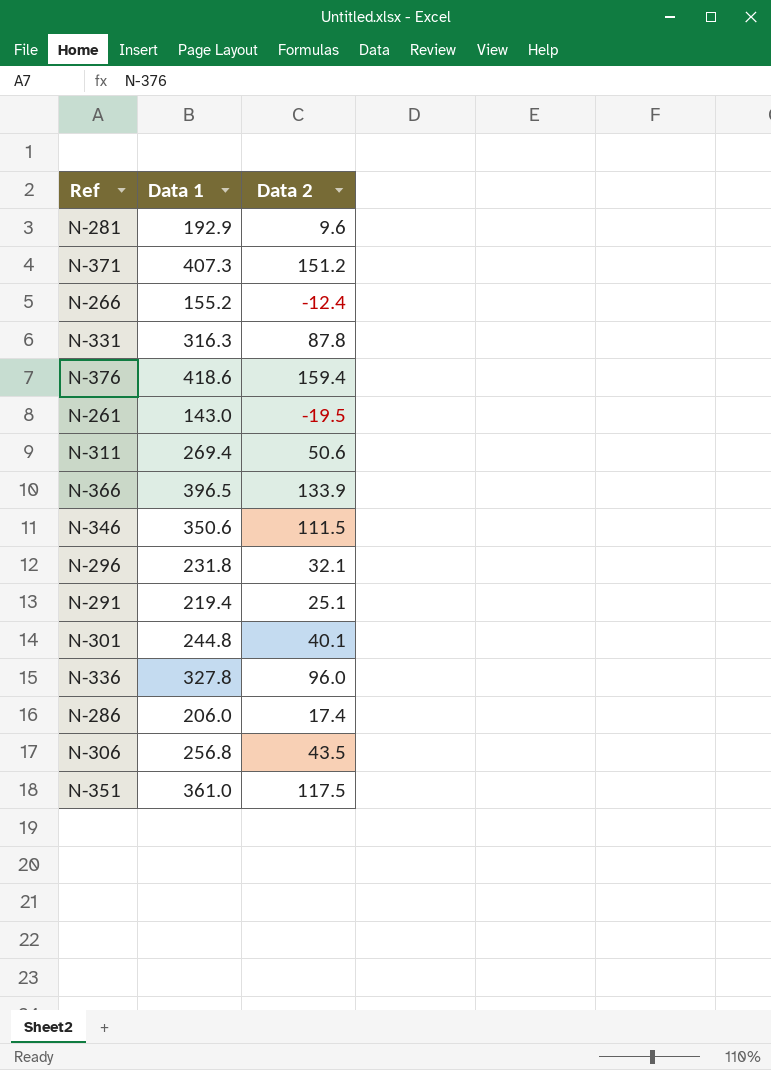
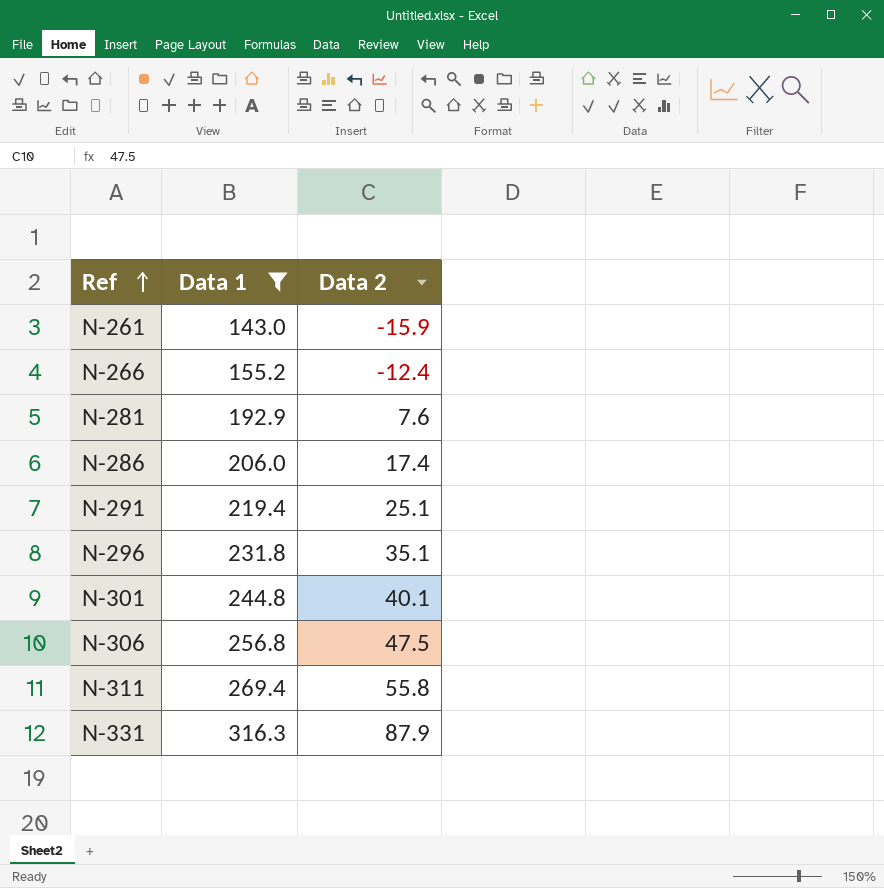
filter: none -> Data 1 <= 316.3
row order: none -> Ref ascending
N-261 | Data 2: -19.5 -> -15.9
N-281 | Data 2: 9.6 -> 7.6
N-296 | Data 2: 32.1 -> 35.1
N-306 | Data 2: 43.5 -> 47.5
N-311 | Data 2: 50.6 -> 55.8
N-331 | Data 2: 87.8 -> 87.9

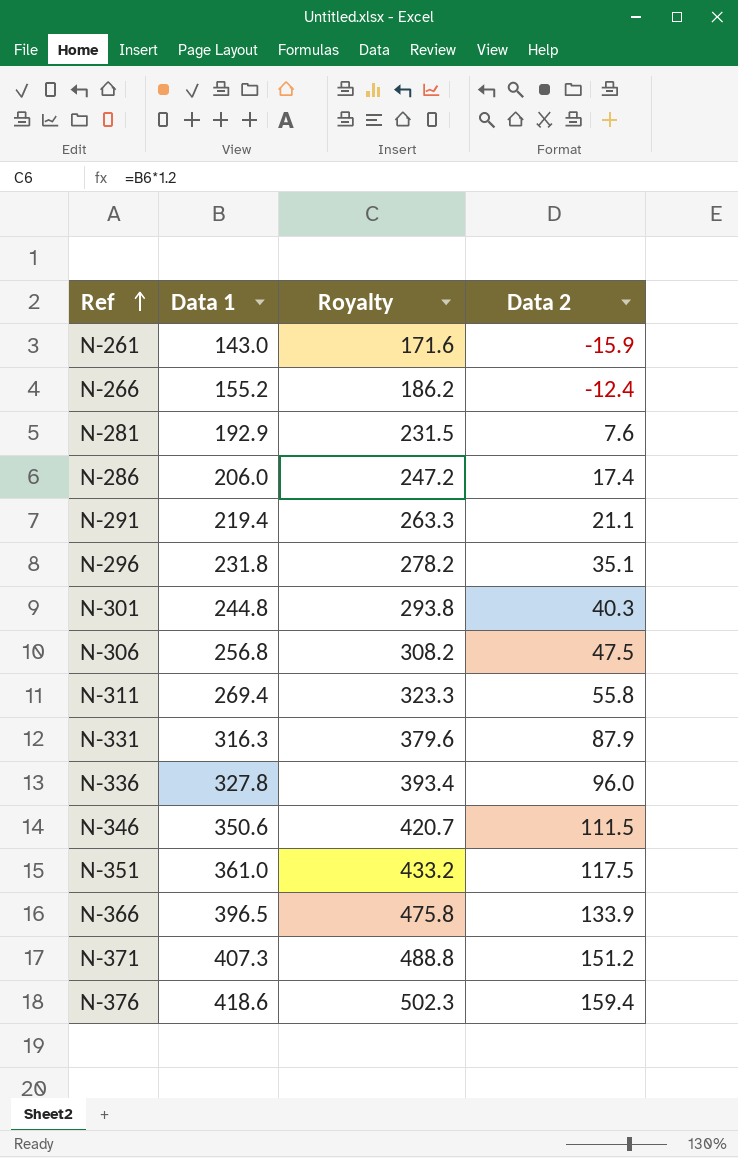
filter: Data 1 <= 316.3 -> none
column Royalty | formula: none -> [Data 1] * 1.2
N-291 | Data 2: 25.1 -> 21.1
N-301 | Data 2: 40.1 -> 40.3

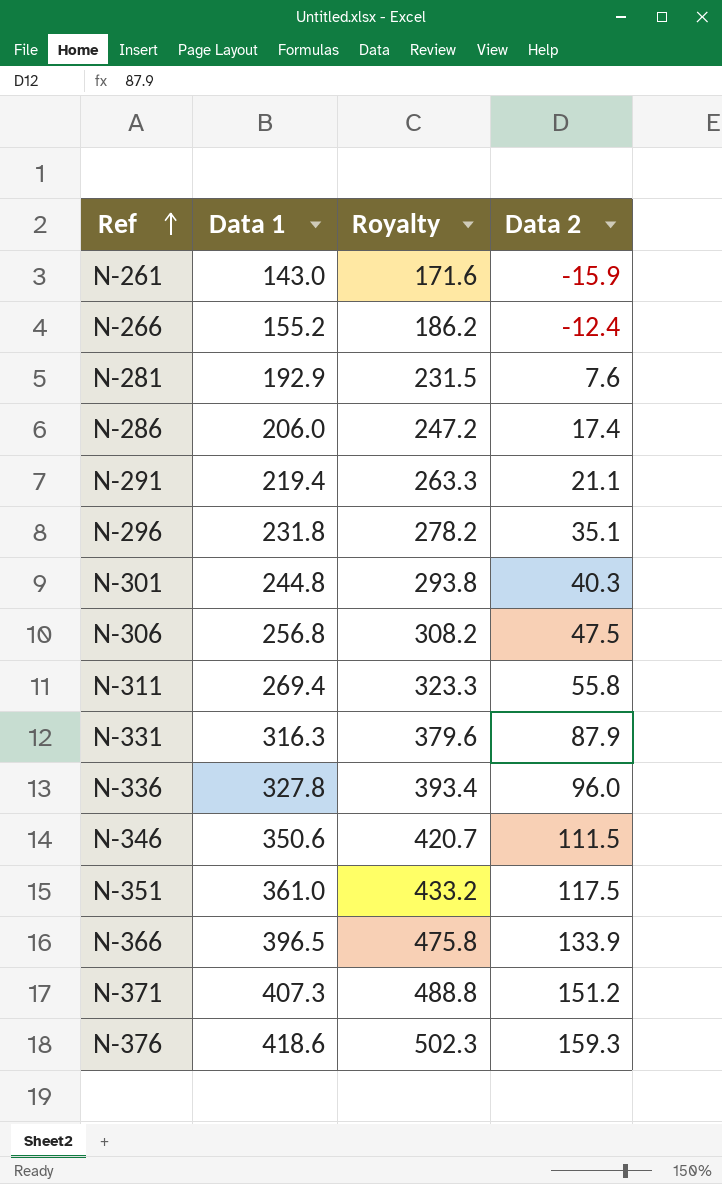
N-376 | Data 2: 159.4 -> 159.3

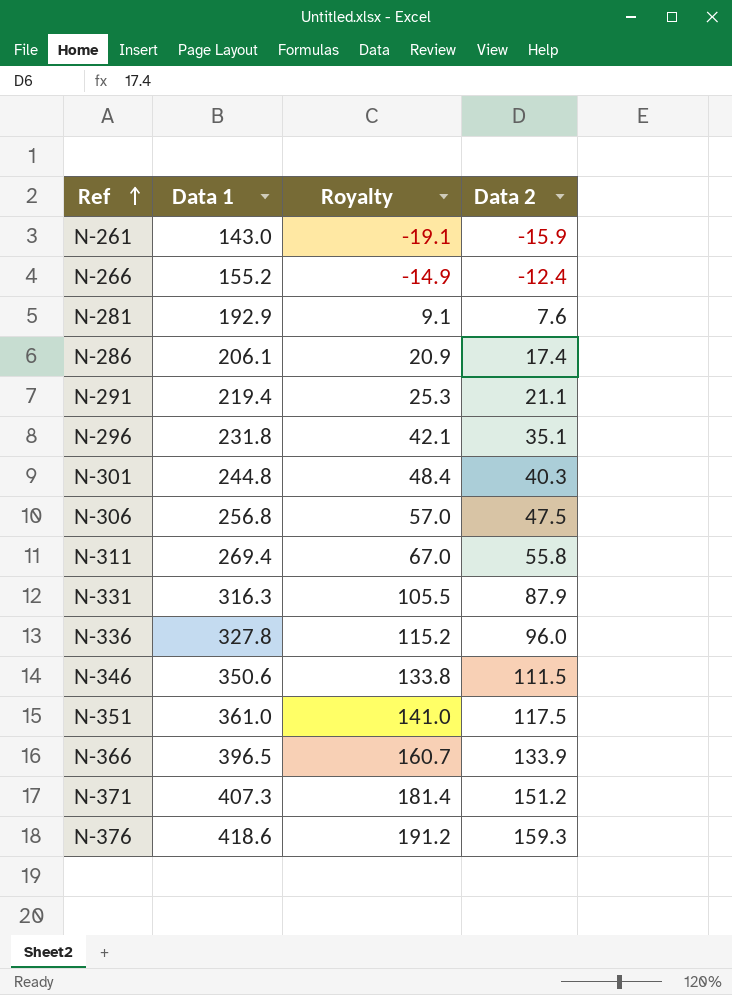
column Royalty | formula: [Data 1] * 1.2 -> [Data 2] * 1.2
N-286 | Data 1: 206.0 -> 206.1

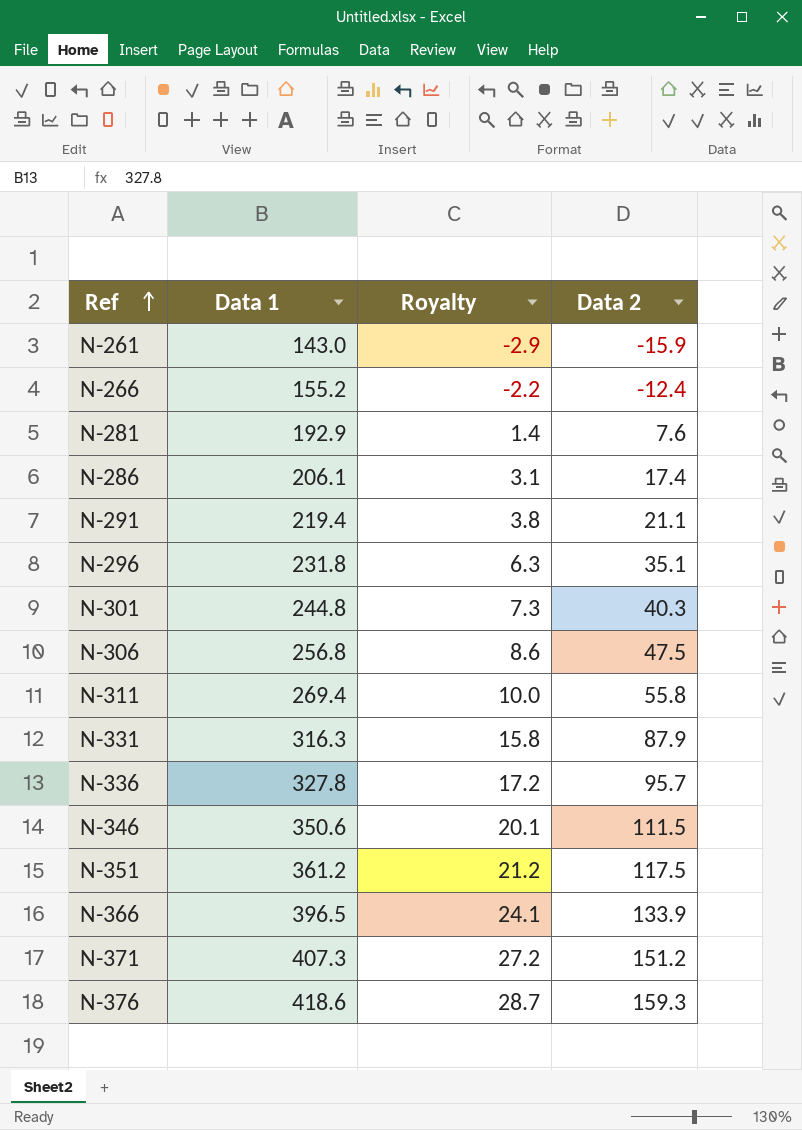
column Royalty | formula: [Data 2] * 1.2 -> [Data 2] * 0.18
N-336 | Data 2: 96.0 -> 95.7
N-351 | Data 1: 361.0 -> 361.2

